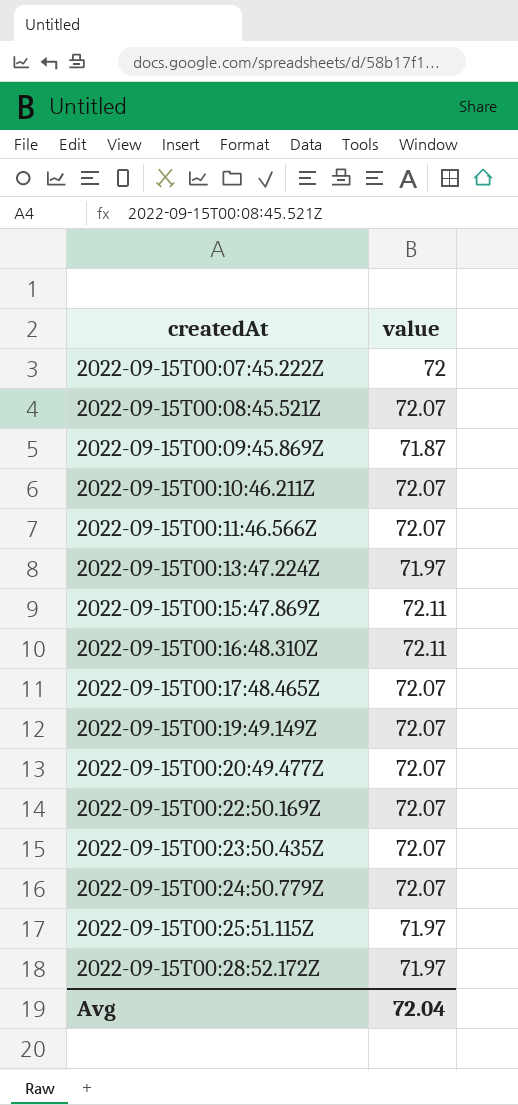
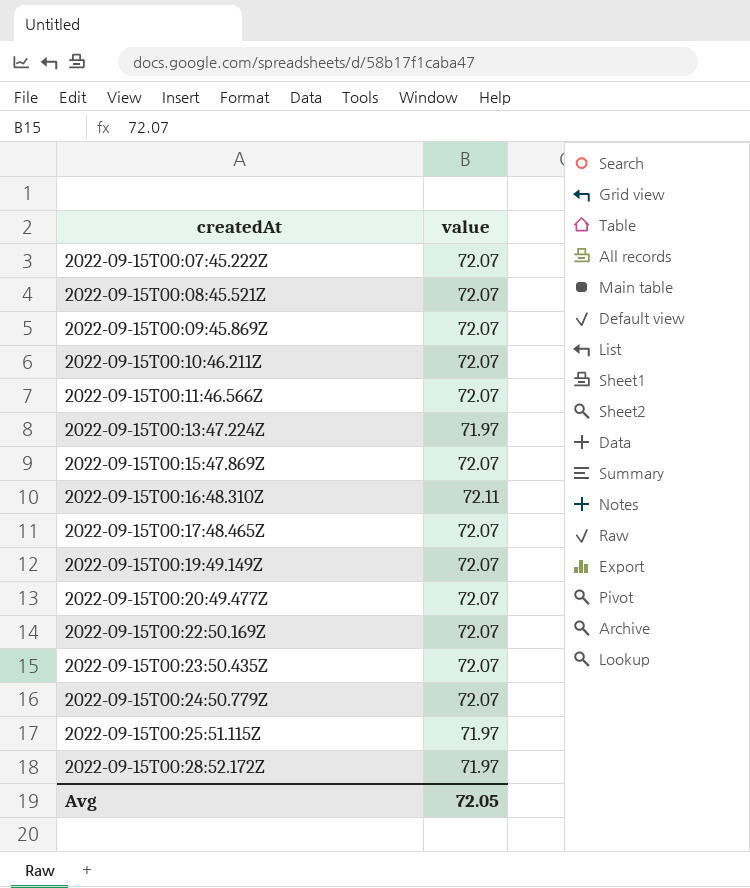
2022-09-15T00:07:45.222Z | value: 72 -> 72.07
2022-09-15T00:09:45.869Z | value: 71.87 -> 72.07
2022-09-15T00:15:47.869Z | value: 72.11 -> 72.07
Avg | value: 72.04 -> 72.05

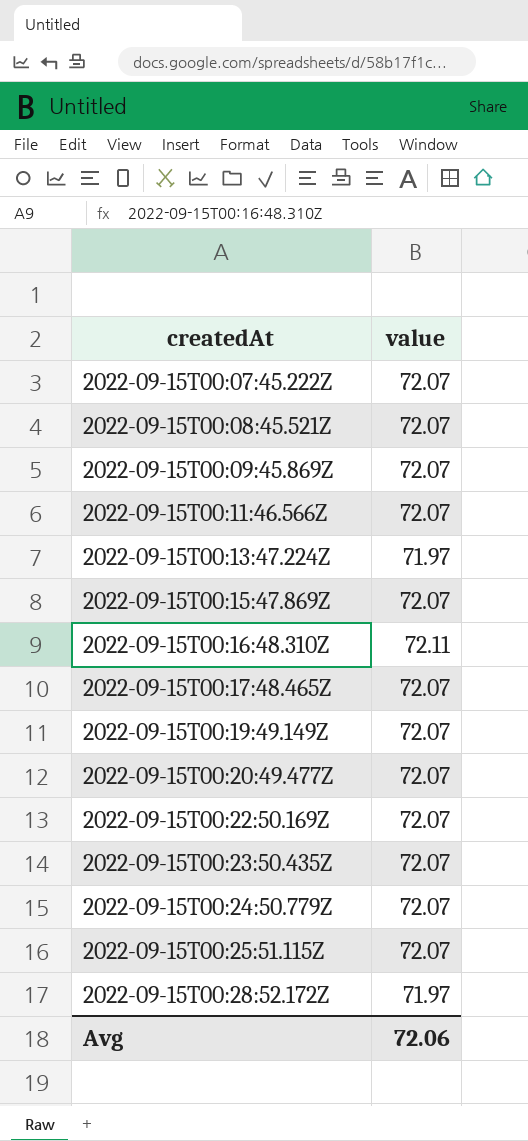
row 2022-09-15T00:10:46.211Z: 72.07 -> none
2022-09-15T00:25:51.115Z | value: 71.97 -> 72.07
Avg | value: 72.05 -> 72.06

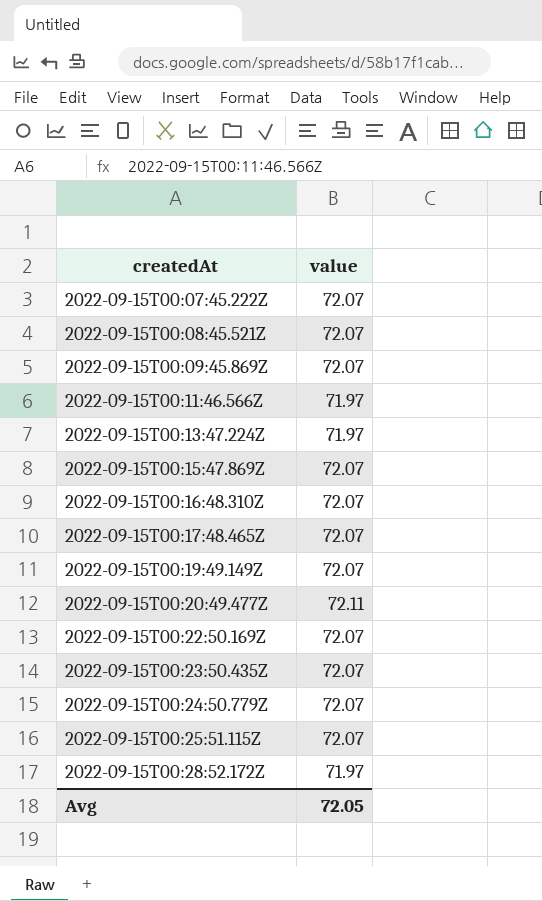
2022-09-15T00:11:46.566Z | value: 72.07 -> 71.97
2022-09-15T00:16:48.310Z | value: 72.11 -> 72.07
2022-09-15T00:20:49.477Z | value: 72.07 -> 72.11
Avg | value: 72.06 -> 72.05

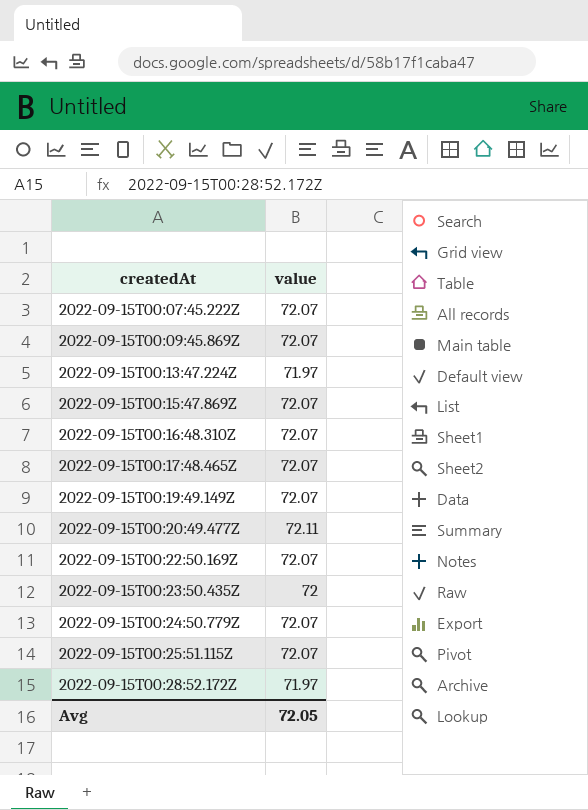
row 2022-09-15T00:08:45.521Z: 72.07 -> none
row 2022-09-15T00:11:46.566Z: 71.97 -> none
2022-09-15T00:23:50.435Z | value: 72.07 -> 72

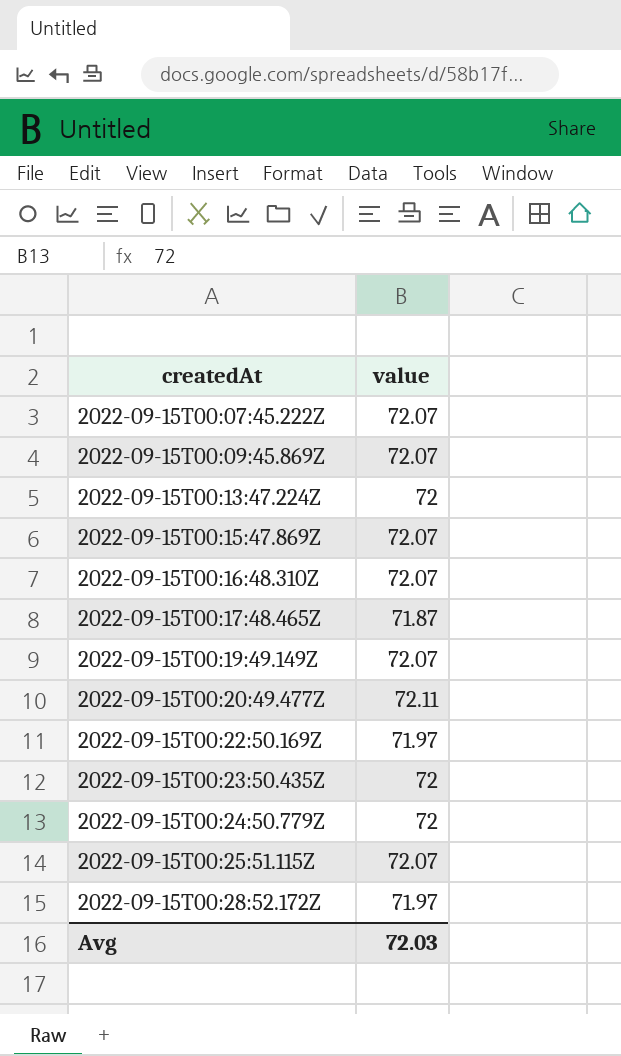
2022-09-15T00:13:47.224Z | value: 71.97 -> 72
2022-09-15T00:17:48.465Z | value: 72.07 -> 71.87
2022-09-15T00:22:50.169Z | value: 72.07 -> 71.97
2022-09-15T00:24:50.779Z | value: 72.07 -> 72
Avg | value: 72.05 -> 72.03

